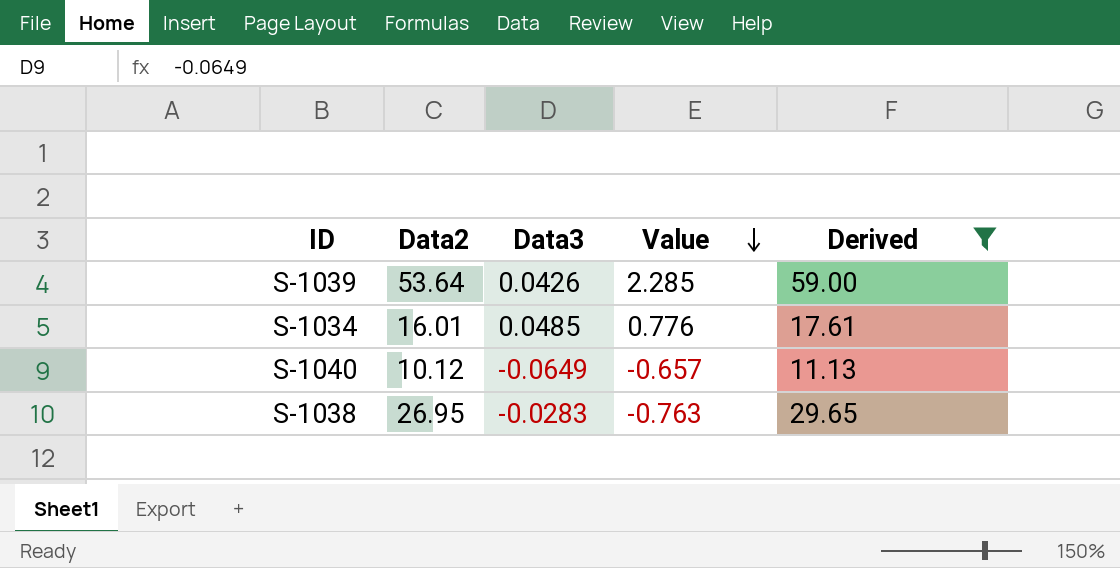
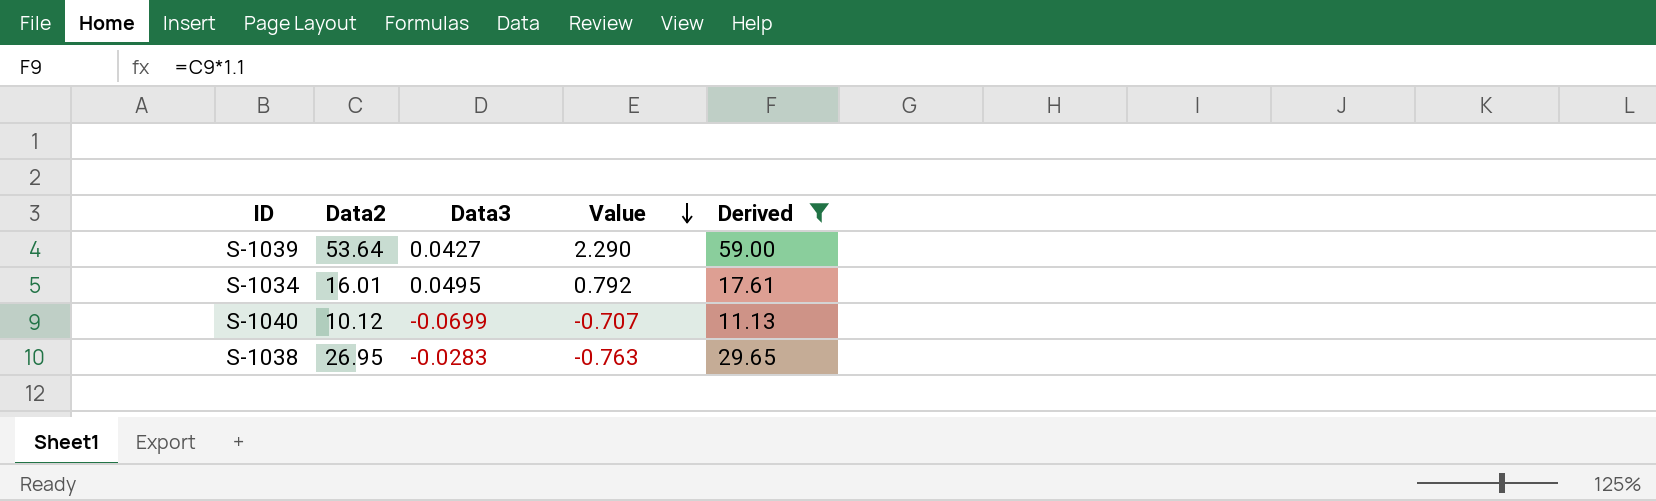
S-1039 | Data3: 0.0426 -> 0.0427
S-1039 | Value: 2.285 -> 2.290
S-1034 | Data3: 0.0485 -> 0.0495
S-1034 | Value: 0.776 -> 0.792
S-1040 | Data3: -0.0649 -> -0.0699
S-1040 | Value: -0.657 -> -0.707

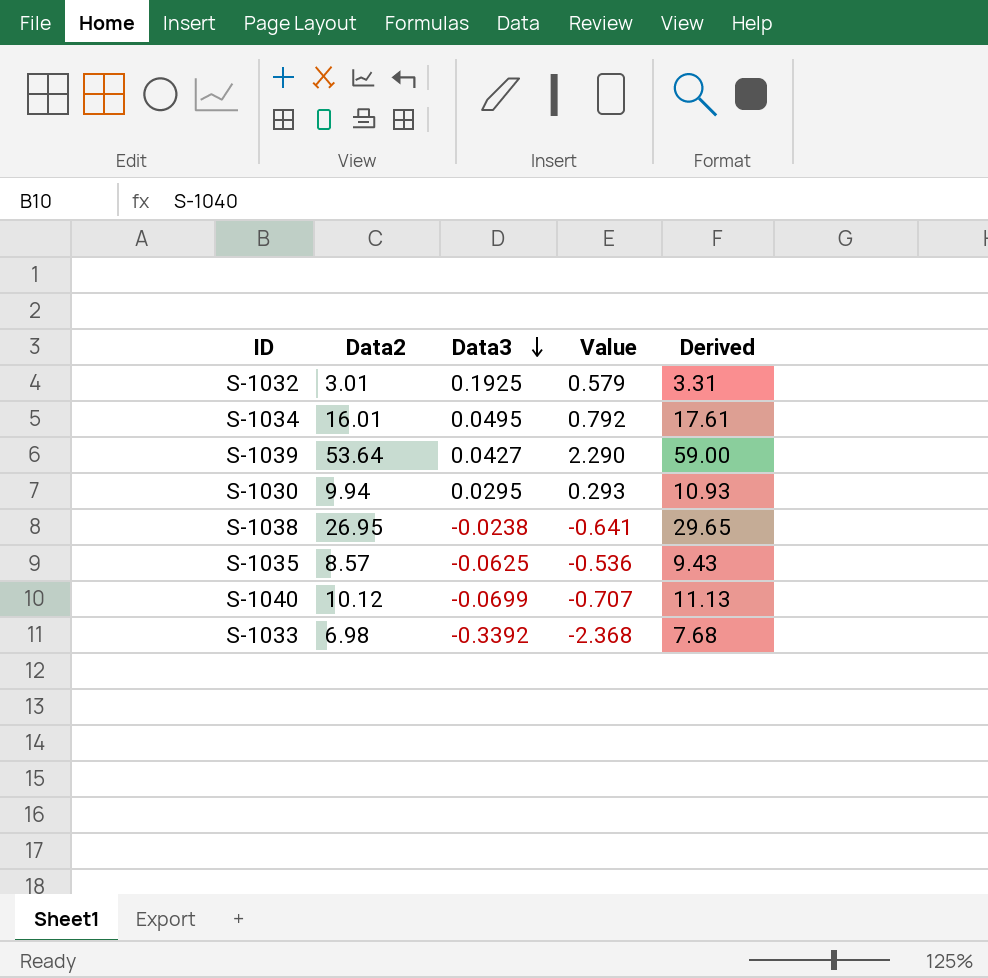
filter: Derived >= 11.13 -> none
row order: Value descending -> Data3 descending
S-1038 | Data3: -0.0283 -> -0.0238
S-1038 | Value: -0.763 -> -0.641

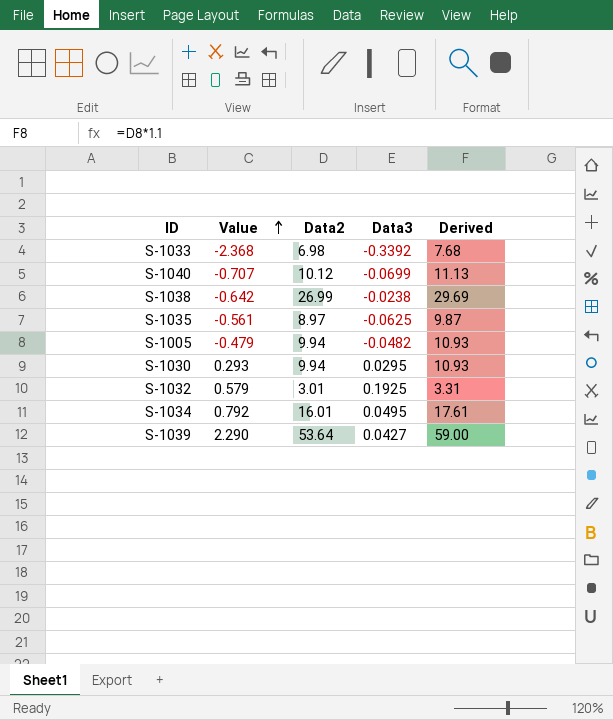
row order: Data3 descending -> Value ascending
column Value | position: 4 -> 2
S-1038 | Value: -0.641 -> -0.642
S-1038 | Data2: 26.95 -> 26.99
S-1038 | Derived: 29.65 -> 29.69
S-1035 | Value: -0.536 -> -0.561
S-1035 | Data2: 8.57 -> 8.97
S-1035 | Derived: 9.43 -> 9.87
row S-1005: none -> -0.479 | 9.94 | -0.0482 | 10.93

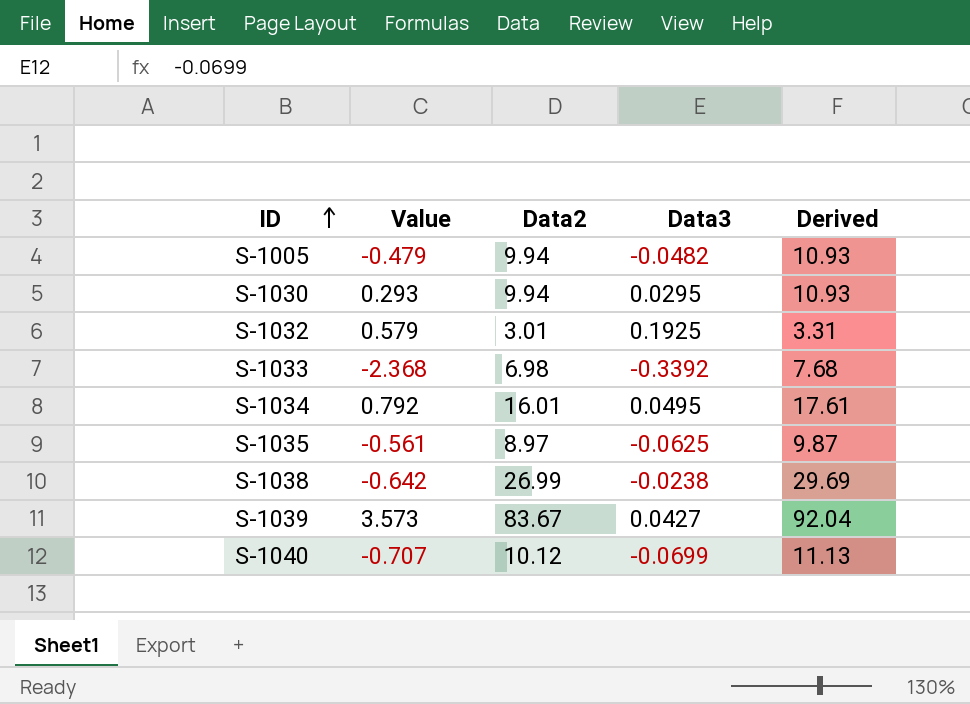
row order: Value ascending -> ID ascending
S-1039 | Value: 2.290 -> 3.573
S-1039 | Data2: 53.64 -> 83.67
S-1039 | Derived: 59.00 -> 92.04

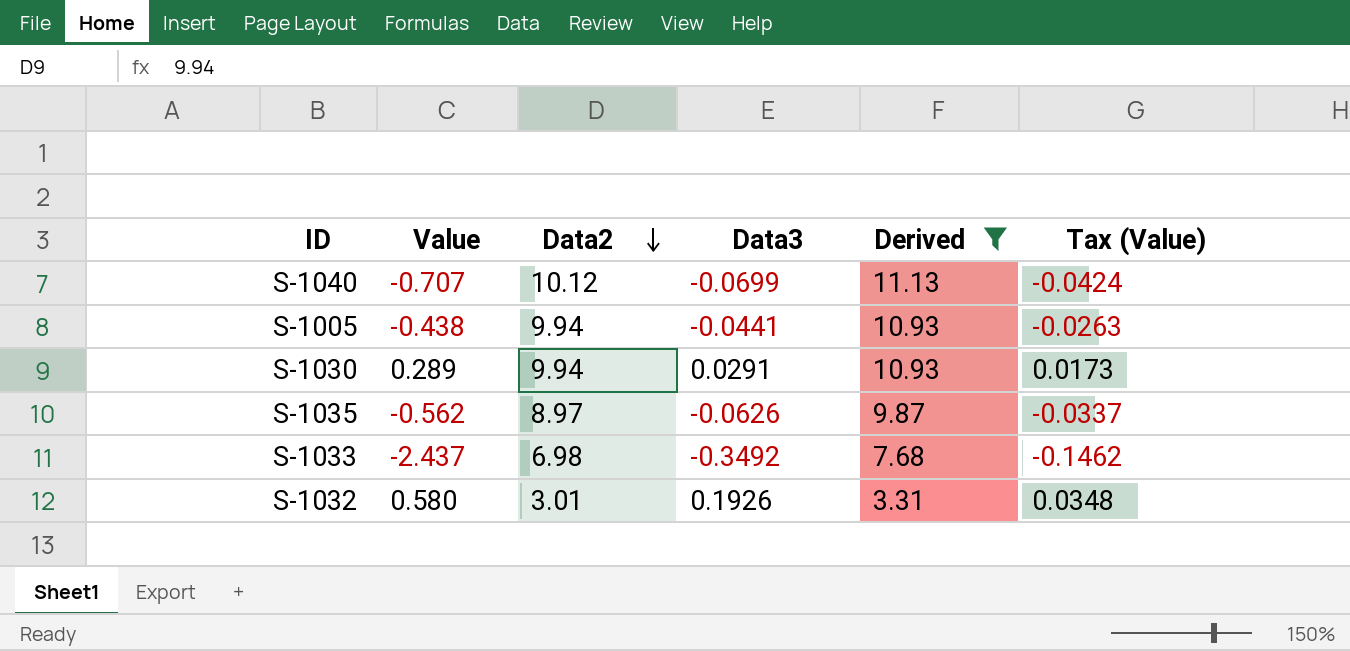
filter: none -> Derived <= 11.13
row order: ID ascending -> Data2 descending
column Tax (Value) | formula: none -> [Value] * 0.06
S-1005 | Value: -0.479 -> -0.438
S-1005 | Data3: -0.0482 -> -0.0441
S-1030 | Value: 0.293 -> 0.289
S-1030 | Data3: 0.0295 -> 0.0291
S-1035 | Value: -0.561 -> -0.562
S-1035 | Data3: -0.0625 -> -0.0626
S-1033 | Value: -2.368 -> -2.437
S-1033 | Data3: -0.3392 -> -0.3492
S-1032 | Value: 0.579 -> 0.580
S-1032 | Data3: 0.1925 -> 0.1926

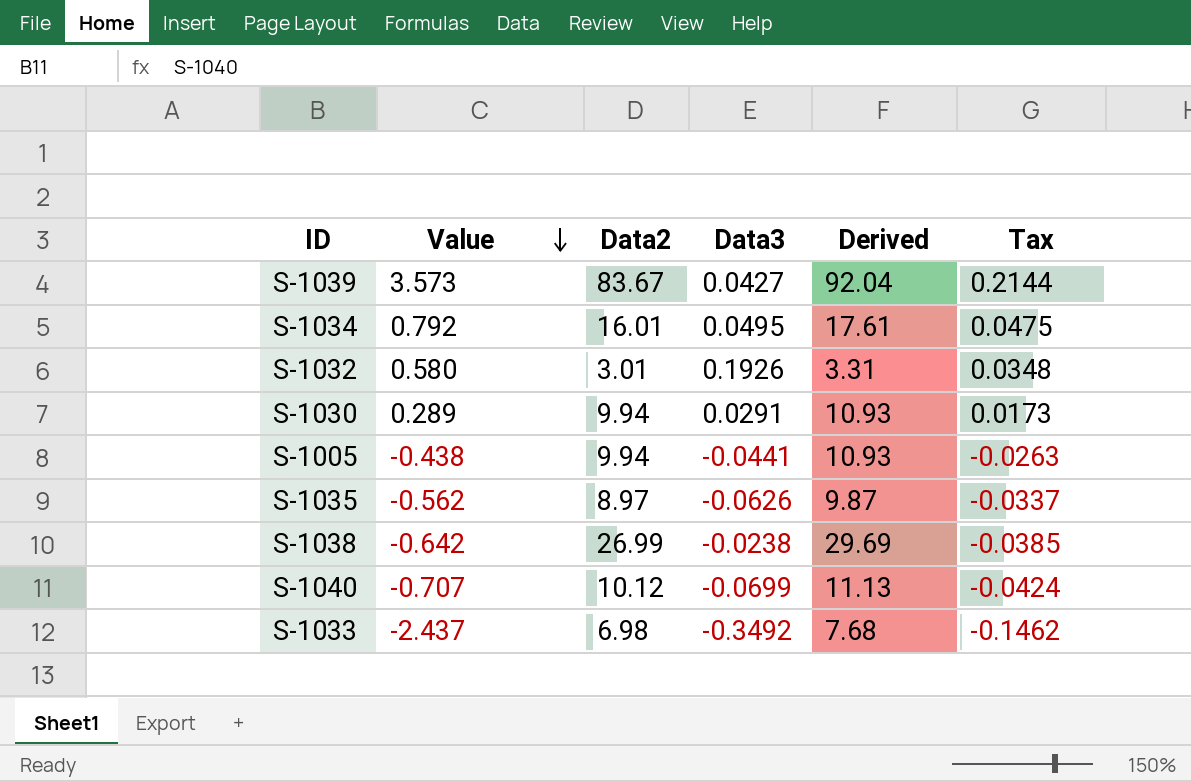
filter: Derived <= 11.13 -> none
row order: Data2 descending -> Value descending
column name: Tax (Value) -> Tax

